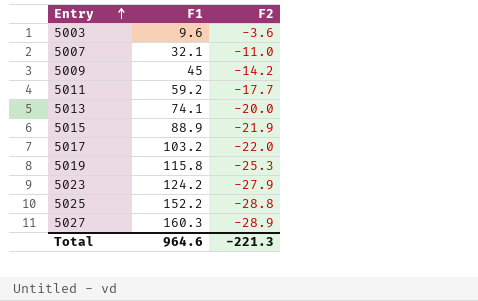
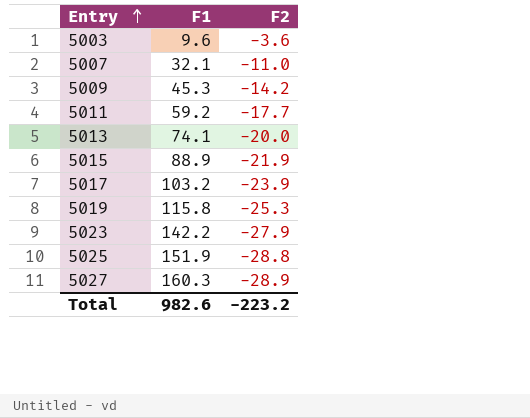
5009 | F1: 45 -> 45.3
5017 | F2: -22.0 -> -23.9
5023 | F1: 124.2 -> 142.2
5025 | F1: 152.2 -> 151.9
Total | F1: 964.6 -> 982.6
Total | F2: -221.3 -> -223.2

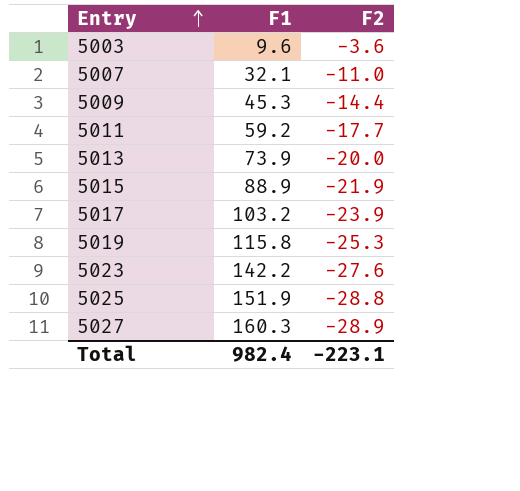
5009 | F2: -14.2 -> -14.4
5013 | F1: 74.1 -> 73.9
5023 | F2: -27.9 -> -27.6
Total | F1: 982.6 -> 982.4
Total | F2: -223.2 -> -223.1

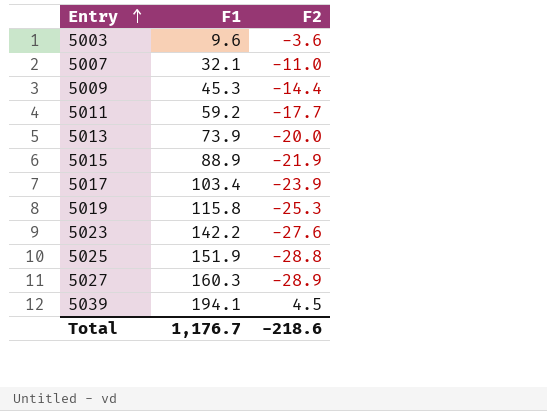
5017 | F1: 103.2 -> 103.4
row 5039: none -> 194.1 | 4.5
Total | F1: 982.4 -> 1,176.7
Total | F2: -223.1 -> -218.6

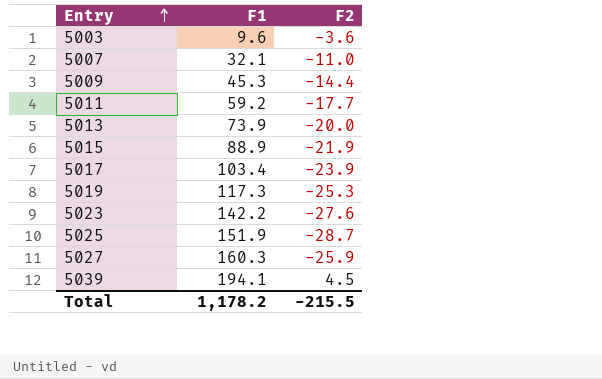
5019 | F1: 115.8 -> 117.3
5025 | F2: -28.8 -> -28.7
5027 | F2: -28.9 -> -25.9
Total | F1: 1,176.7 -> 1,178.2
Total | F2: -218.6 -> -215.5

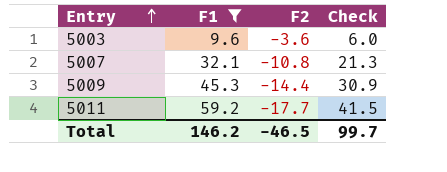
filter: none -> F1 <= 59.2
column Check | formula: none -> [F1] + [F2]
5007 | F2: -11.0 -> -10.8
Total | F1: 1,178.2 -> 146.2
Total | F2: -215.5 -> -46.5

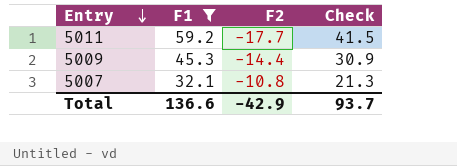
row order: Entry ascending -> Entry descending
row 5003: 9.6 | -3.6 | 6.0 -> none
Total | F1: 146.2 -> 136.6
Total | F2: -46.5 -> -42.9
Total | Check: 99.7 -> 93.7

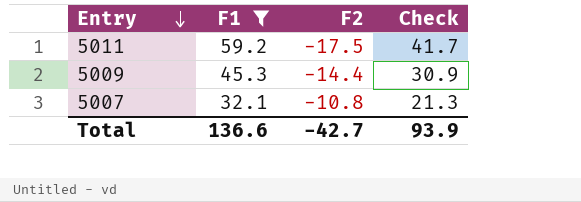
5011 | F2: -17.7 -> -17.5
5011 | Check: 41.5 -> 41.7
Total | F2: -42.9 -> -42.7
Total | Check: 93.7 -> 93.9

